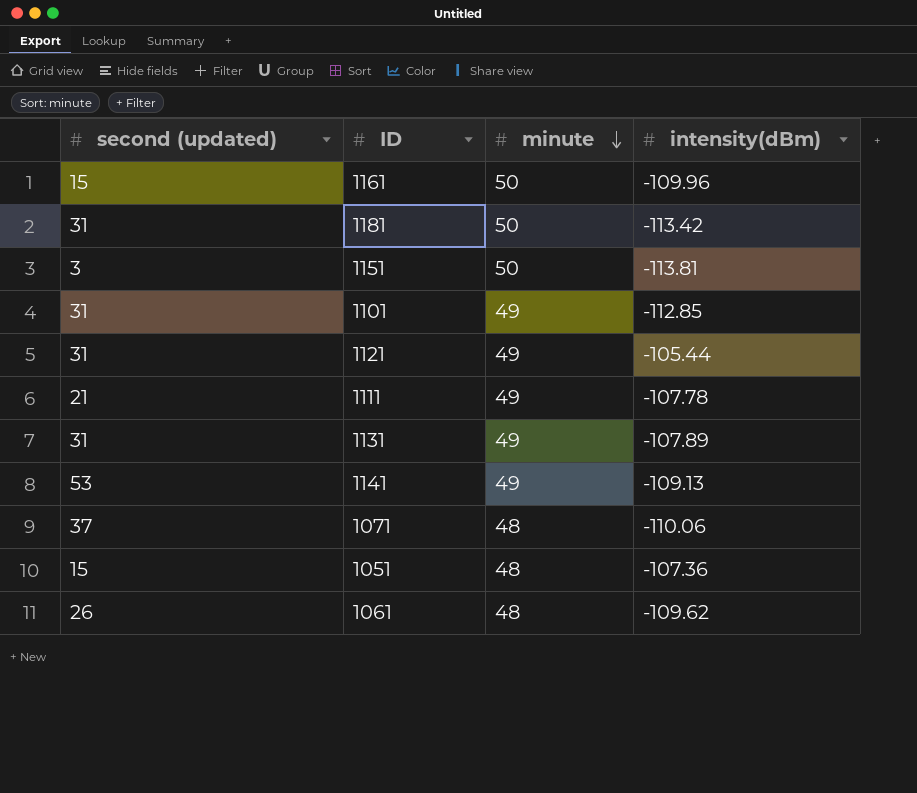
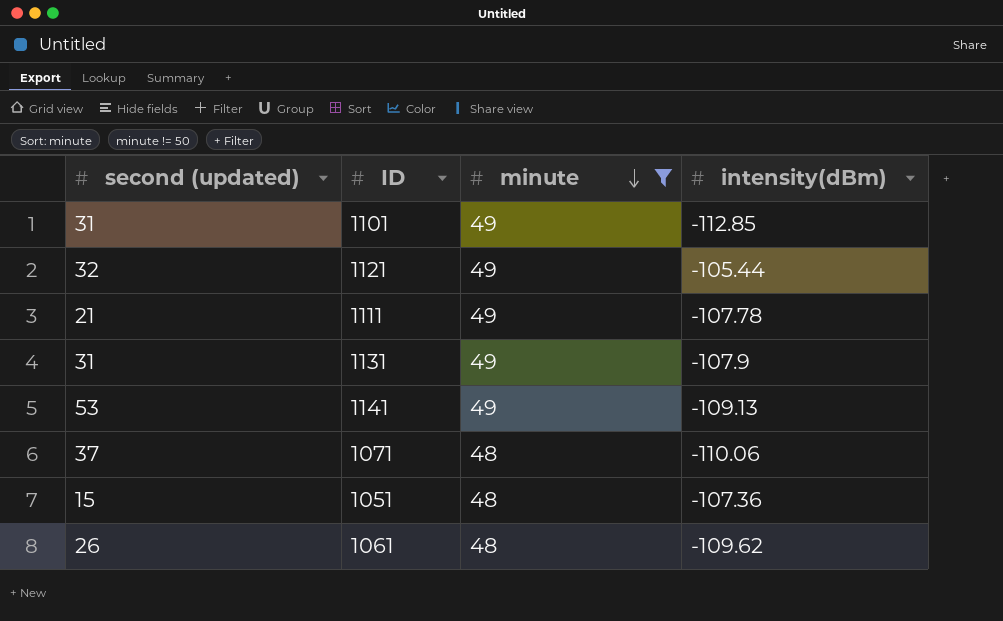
filter: none -> minute != 50
1121 | second (updated): 31 -> 32
1131 | intensity(dBm): -107.89 -> -107.9

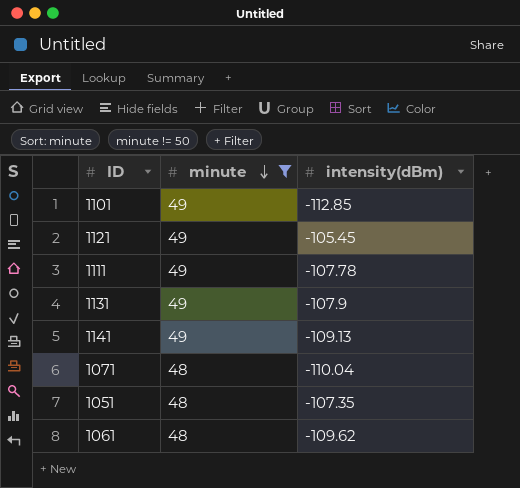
column second (updated) | position: 1 -> none
1121 | intensity(dBm): -105.44 -> -105.45
1071 | intensity(dBm): -110.06 -> -110.04
1051 | intensity(dBm): -107.36 -> -107.35

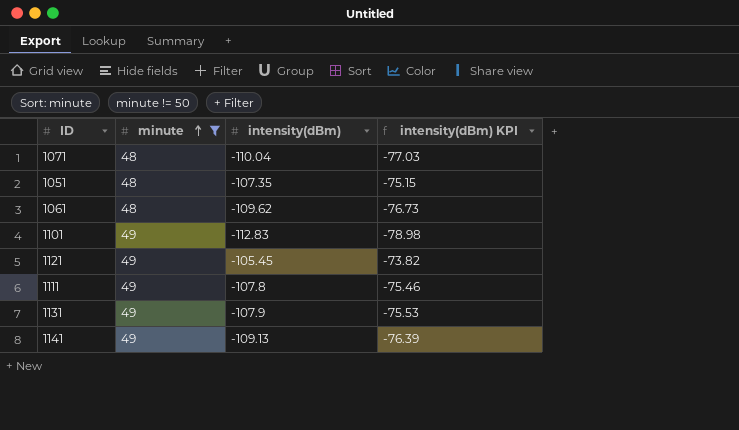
row order: minute descending -> minute ascending
column intensity(dBm) KPI | formula: none -> [intensity(dBm)] * 0.7
1101 | intensity(dBm): -112.85 -> -112.83
1111 | intensity(dBm): -107.78 -> -107.8

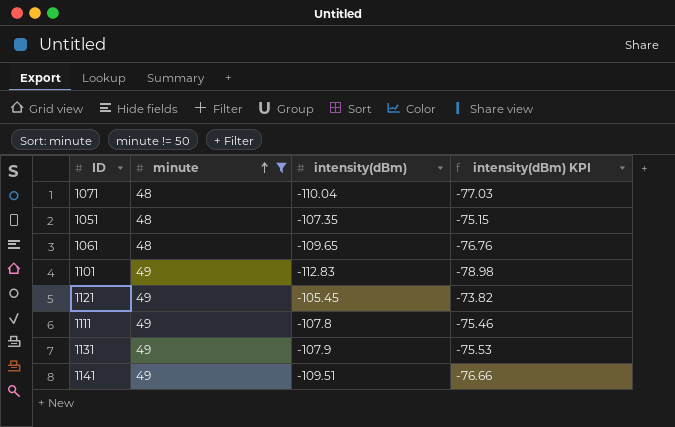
1061 | intensity(dBm): -109.62 -> -109.65
1061 | intensity(dBm) KPI: -76.73 -> -76.76
1141 | intensity(dBm): -109.13 -> -109.51
1141 | intensity(dBm) KPI: -76.39 -> -76.66

